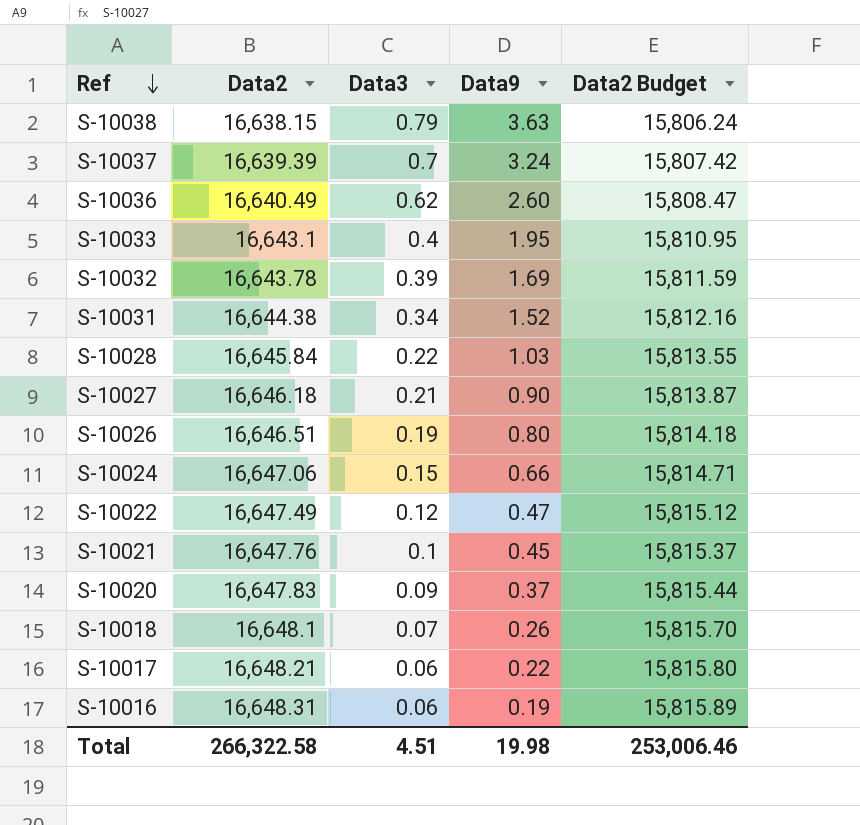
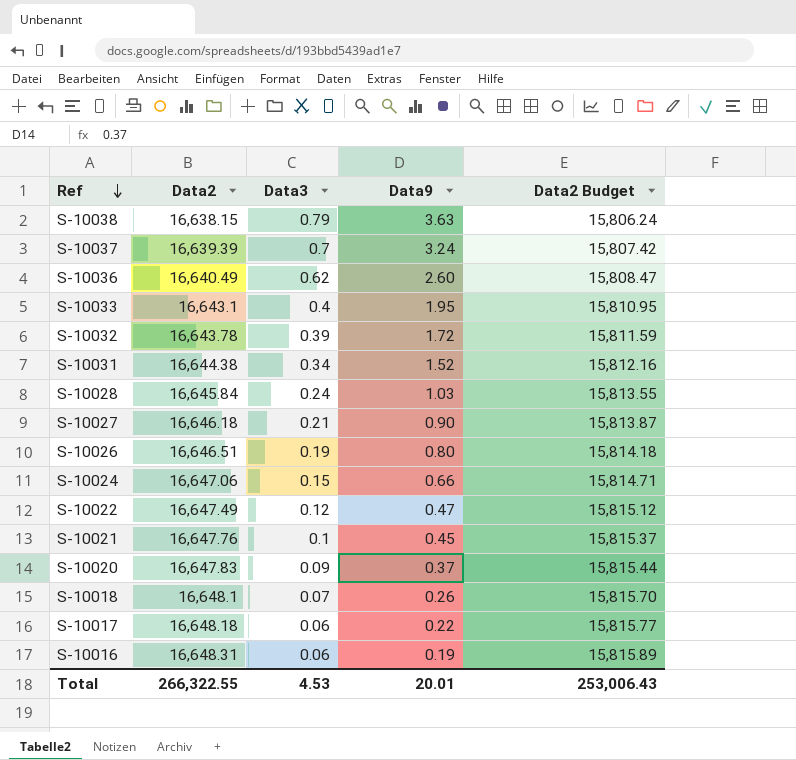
S-10032 | Data9: 1.69 -> 1.72
S-10028 | Data3: 0.22 -> 0.24
S-10017 | Data2: 16,648.21 -> 16,648.18
S-10017 | Data2 Budget: 15,815.80 -> 15,815.77
Total | Data2: 266,322.58 -> 266,322.55
Total | Data3: 4.51 -> 4.53
Total | Data9: 19.98 -> 20.01
Total | Data2 Budget: 253,006.46 -> 253,006.43

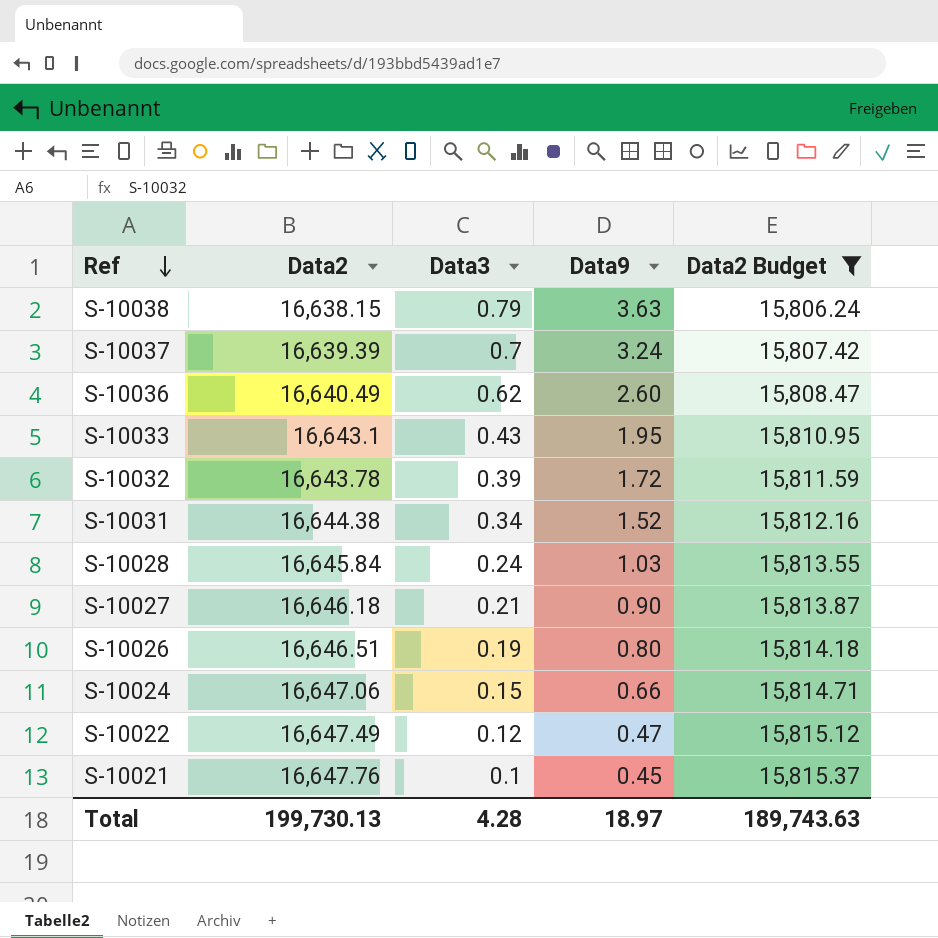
filter: none -> Data2 Budget <= 15,815.37
S-10033 | Data3: 0.4 -> 0.43
Total | Data2: 266,322.55 -> 199,730.13
Total | Data3: 4.53 -> 4.28
Total | Data9: 20.01 -> 18.97
Total | Data2 Budget: 253,006.43 -> 189,743.63

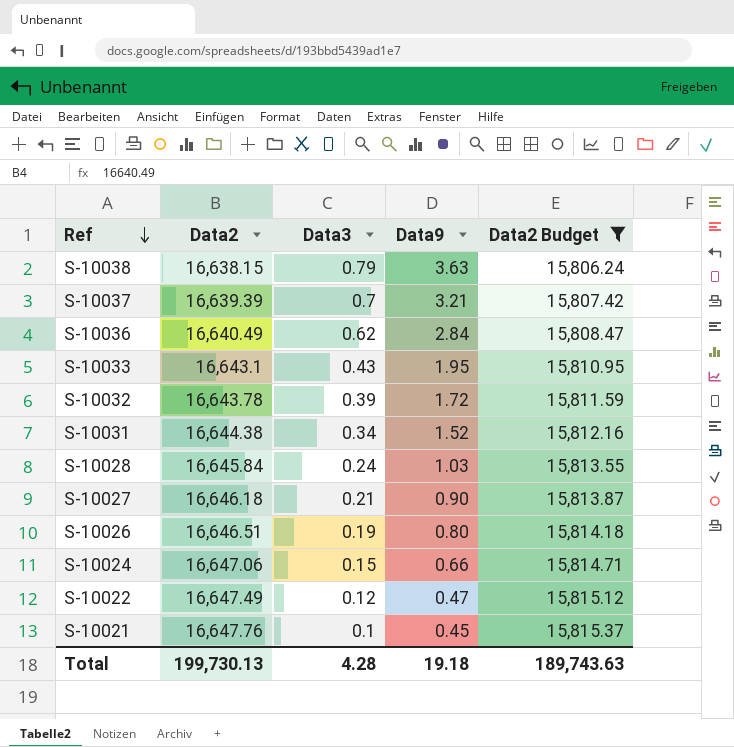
S-10037 | Data9: 3.24 -> 3.21
S-10036 | Data9: 2.60 -> 2.84
Total | Data9: 18.97 -> 19.18

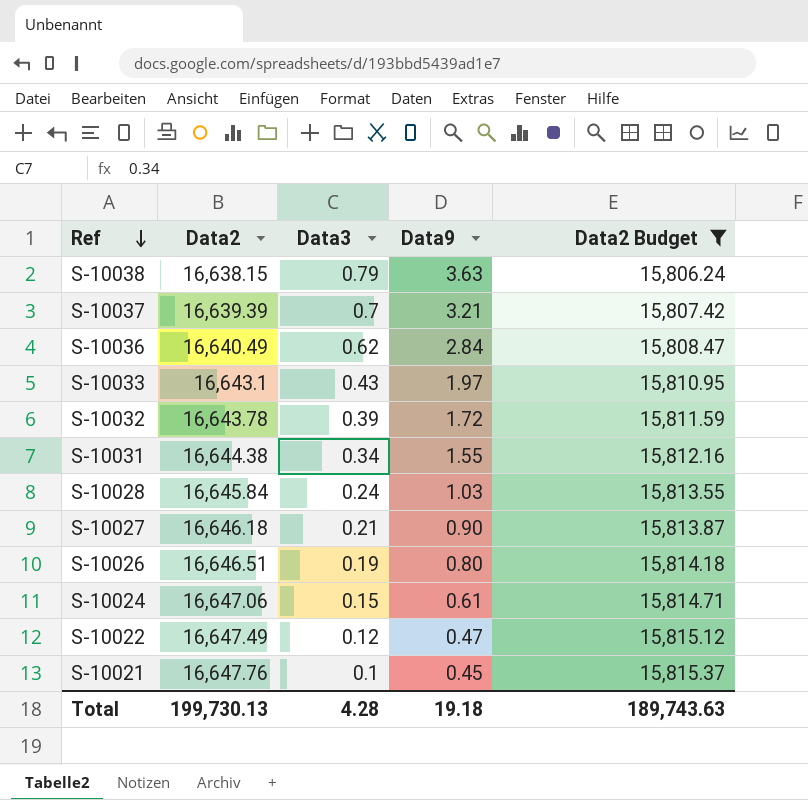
S-10033 | Data9: 1.95 -> 1.97
S-10031 | Data9: 1.52 -> 1.55
S-10024 | Data9: 0.66 -> 0.61

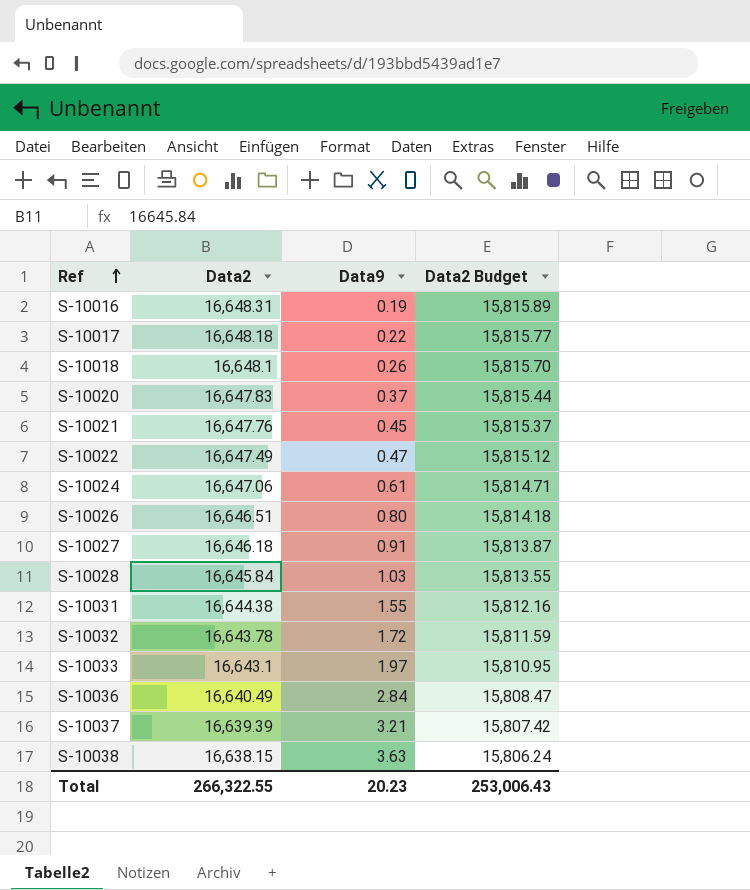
filter: Data2 Budget <= 15,815.37 -> none
row order: Ref descending -> Ref ascending
column Data3 | position: 3 -> none
S-10027 | Data9: 0.90 -> 0.91
Total | Data2: 199,730.13 -> 266,322.55
Total | Data9: 19.18 -> 20.23
Total | Data2 Budget: 189,743.63 -> 253,006.43

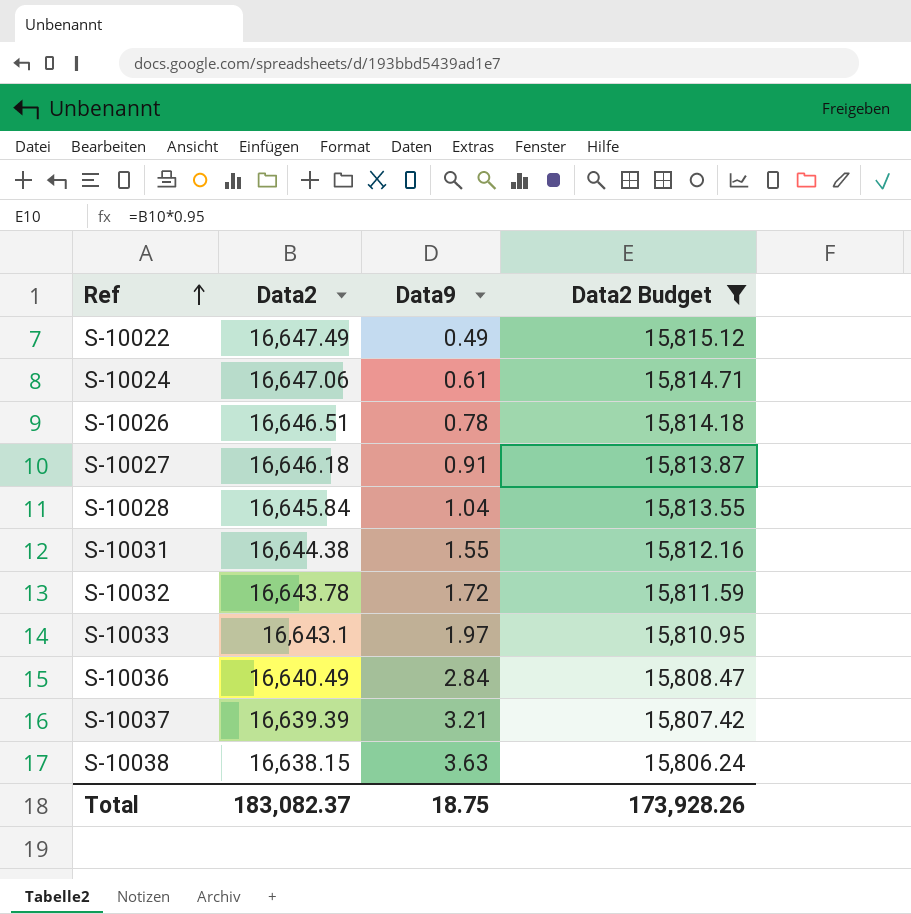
filter: none -> Data2 Budget <= 15,815.12
S-10022 | Data9: 0.47 -> 0.49
S-10026 | Data9: 0.80 -> 0.78
S-10028 | Data9: 1.03 -> 1.04
Total | Data2: 266,322.55 -> 183,082.37
Total | Data9: 20.23 -> 18.75
Total | Data2 Budget: 253,006.43 -> 173,928.26

